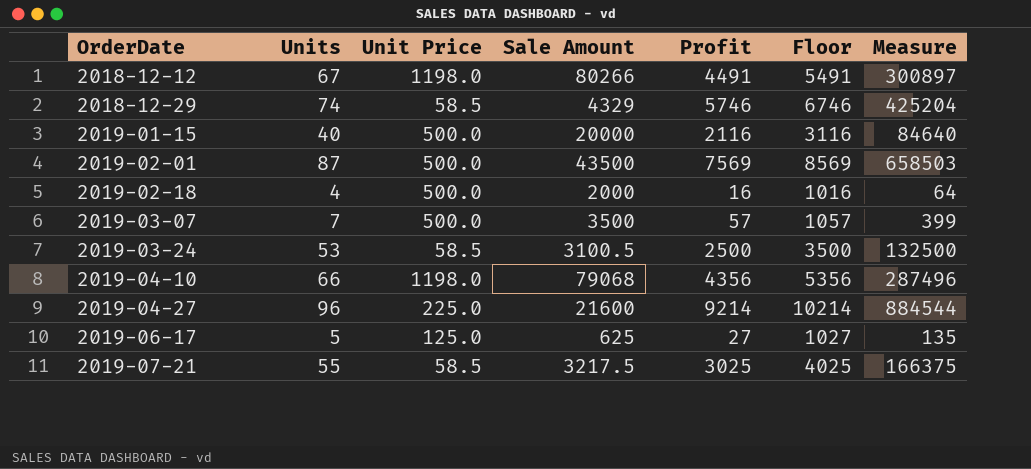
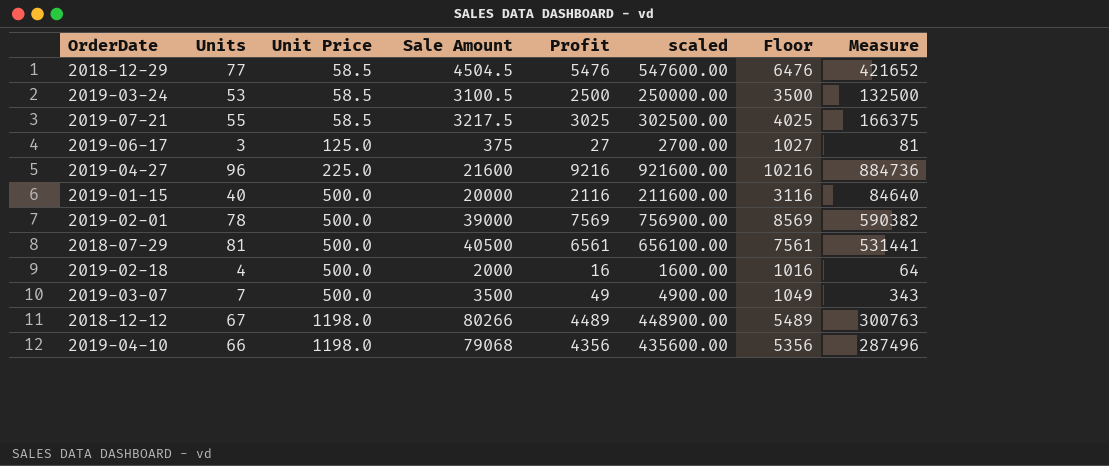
row order: OrderDate ascending -> Unit Price ascending
column scaled | formula: none -> [Profit] * 100
2018-12-29 | Units: 74 -> 77
2018-12-29 | Sale Amount: 4329 -> 4504.5
2018-12-29 | Profit: 5746 -> 5476
2018-12-29 | Floor: 6746 -> 6476
2018-12-29 | Measure: 425204 -> 421652
2019-06-17 | Units: 5 -> 3
2019-06-17 | Sale Amount: 625 -> 375
2019-06-17 | Measure: 135 -> 81
2019-04-27 | Profit: 9214 -> 9216
2019-04-27 | Floor: 10214 -> 10216
2019-04-27 | Measure: 884544 -> 884736
2019-02-01 | Units: 87 -> 78
2019-02-01 | Sale Amount: 43500 -> 39000
2019-02-01 | Measure: 658503 -> 590382
row 2018-07-29: none -> 81 | 500.0 | 40500 | 6561 | 656100.00 | 7561 | 531441
2019-03-07 | Profit: 57 -> 49
2019-03-07 | Floor: 1057 -> 1049
2019-03-07 | Measure: 399 -> 343
2018-12-12 | Profit: 4491 -> 4489
2018-12-12 | Floor: 5491 -> 5489
2018-12-12 | Measure: 300897 -> 300763

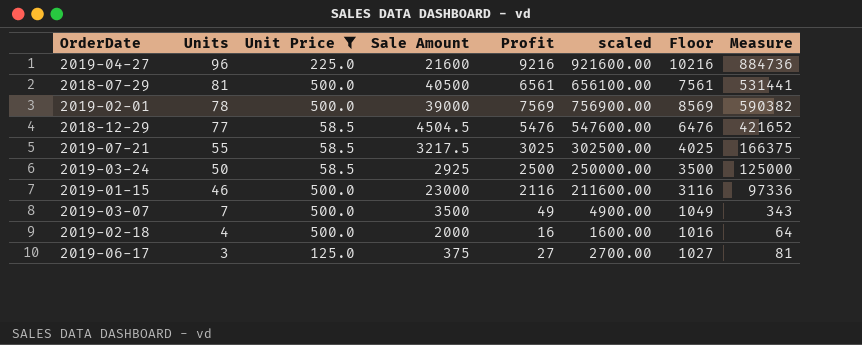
filter: none -> Unit Price != 1198.0
row order: Unit Price ascending -> Units descending
2019-03-24 | Units: 53 -> 50
2019-03-24 | Sale Amount: 3100.5 -> 2925
2019-03-24 | Measure: 132500 -> 125000
2019-01-15 | Units: 40 -> 46
2019-01-15 | Sale Amount: 20000 -> 23000
2019-01-15 | Measure: 84640 -> 97336

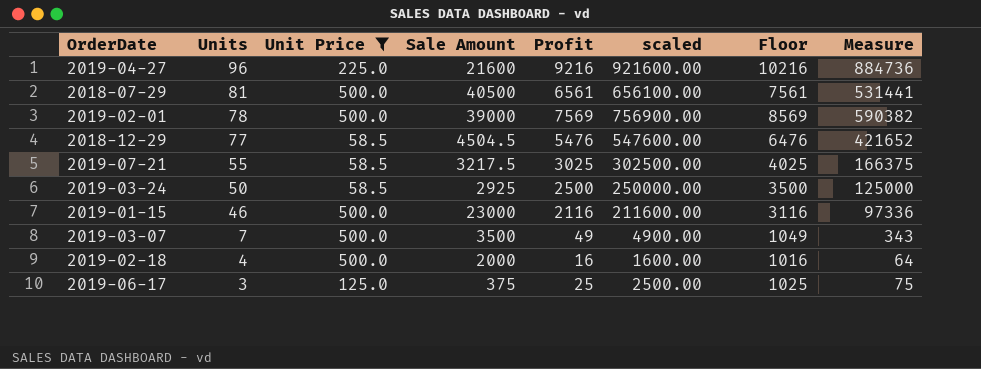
2019-06-17 | Profit: 27 -> 25
2019-06-17 | scaled: 2700.00 -> 2500.00
2019-06-17 | Floor: 1027 -> 1025
2019-06-17 | Measure: 81 -> 75

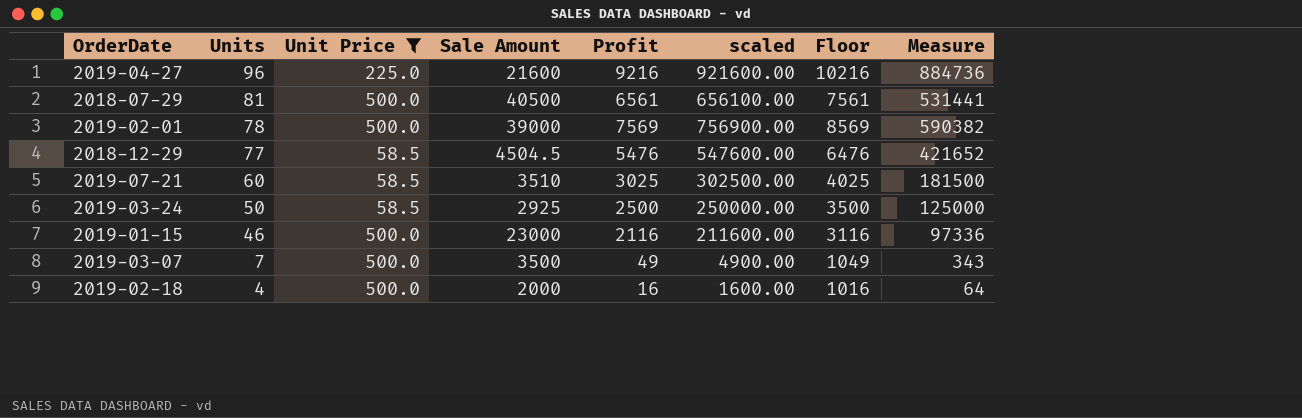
row 2019-06-17: 3 | 125.0 | 375 | 25 | 2500.00 | 1025 | 75 -> none
2019-07-21 | Units: 55 -> 60
2019-07-21 | Sale Amount: 3217.5 -> 3510
2019-07-21 | Measure: 166375 -> 181500

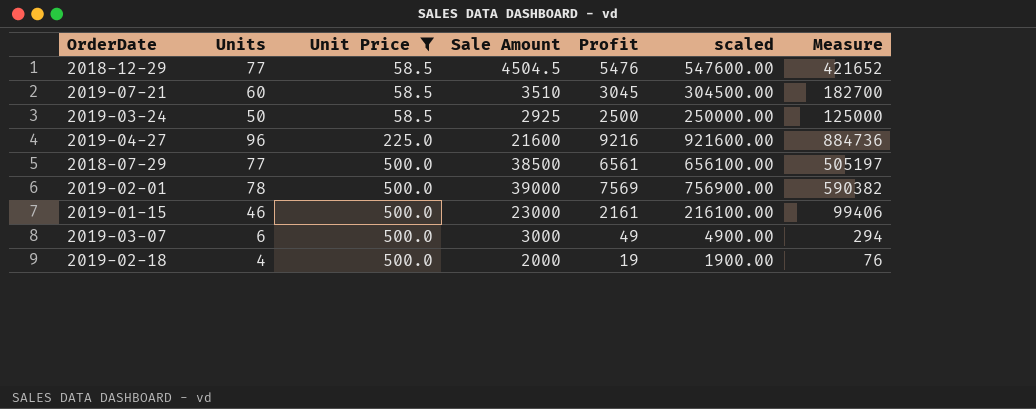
row order: Units descending -> Unit Price ascending
column Floor | formula: [Profit] + 1000 -> none
2019-07-21 | Profit: 3025 -> 3045
2019-07-21 | scaled: 302500.00 -> 304500.00
2019-07-21 | Measure: 181500 -> 182700
2018-07-29 | Units: 81 -> 77
2018-07-29 | Sale Amount: 40500 -> 38500
2018-07-29 | Measure: 531441 -> 505197
2019-01-15 | Profit: 2116 -> 2161
2019-01-15 | scaled: 211600.00 -> 216100.00
2019-01-15 | Measure: 97336 -> 99406
2019-03-07 | Units: 7 -> 6
2019-03-07 | Sale Amount: 3500 -> 3000
2019-03-07 | Measure: 343 -> 294
2019-02-18 | Profit: 16 -> 19
2019-02-18 | scaled: 1600.00 -> 1900.00
2019-02-18 | Measure: 64 -> 76

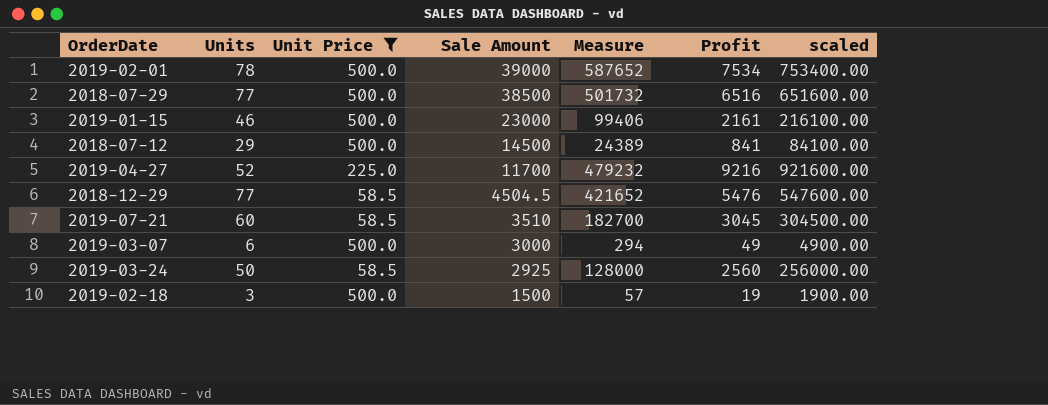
row order: Unit Price ascending -> Sale Amount descending
column Measure | position: 7 -> 5
2019-02-01 | Measure: 590382 -> 587652
2019-02-01 | Profit: 7569 -> 7534
2019-02-01 | scaled: 756900.00 -> 753400.00
2018-07-29 | Measure: 505197 -> 501732
2018-07-29 | Profit: 6561 -> 6516
2018-07-29 | scaled: 656100.00 -> 651600.00
row 2018-07-12: none -> 29 | 500.0 | 14500 | 24389 | 841 | 84100.00
2019-04-27 | Units: 96 -> 52
2019-04-27 | Sale Amount: 21600 -> 11700
2019-04-27 | Measure: 884736 -> 479232
2019-03-24 | Measure: 125000 -> 128000
2019-03-24 | Profit: 2500 -> 2560
2019-03-24 | scaled: 250000.00 -> 256000.00
2019-02-18 | Units: 4 -> 3
2019-02-18 | Sale Amount: 2000 -> 1500
2019-02-18 | Measure: 76 -> 57

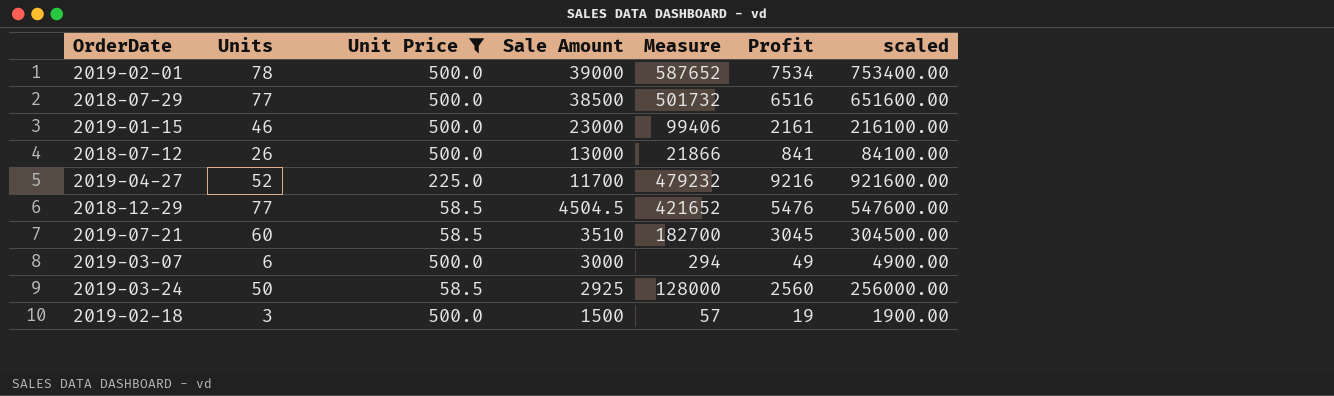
2018-07-12 | Units: 29 -> 26
2018-07-12 | Sale Amount: 14500 -> 13000
2018-07-12 | Measure: 24389 -> 21866

